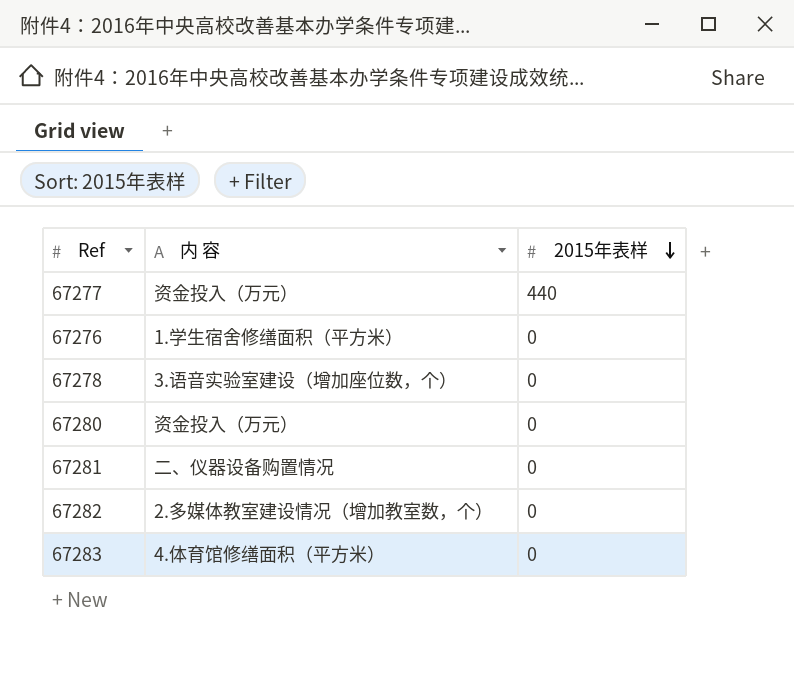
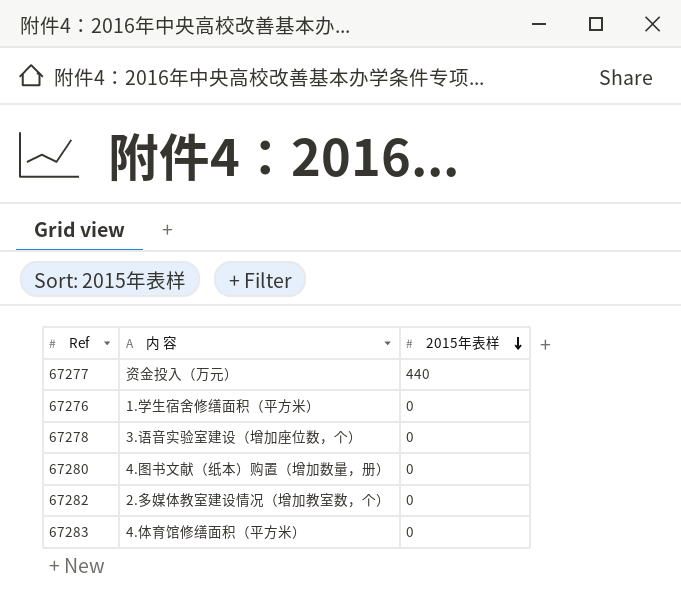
row 67281: 二、仪器设备购置情况 | 0 -> none
67280 | 内 容: 资金投入（万元） -> 4.图书文献（纸本）购置（增加数量，册）

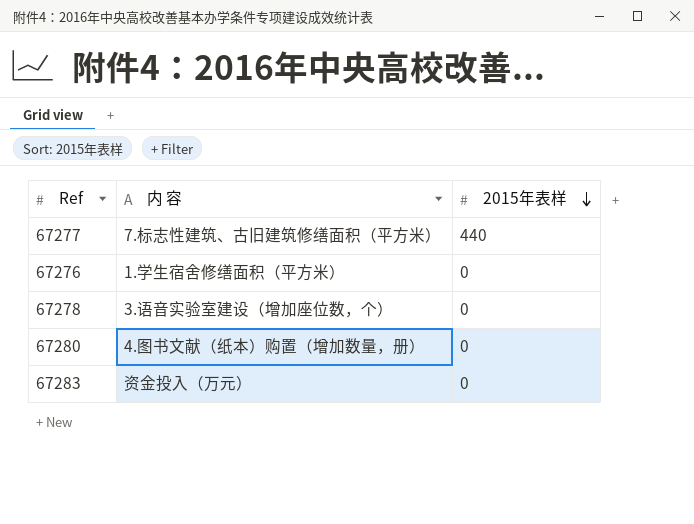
row 67282: 2.多媒体教室建设情况（增加教室数，个） | 0 -> none
67277 | 内 容: 资金投入（万元） -> 7.标志性建筑、古旧建筑修缮面积（平方米）
67283 | 内 容: 4.体育馆修缮面积（平方米） -> 资金投入（万元）

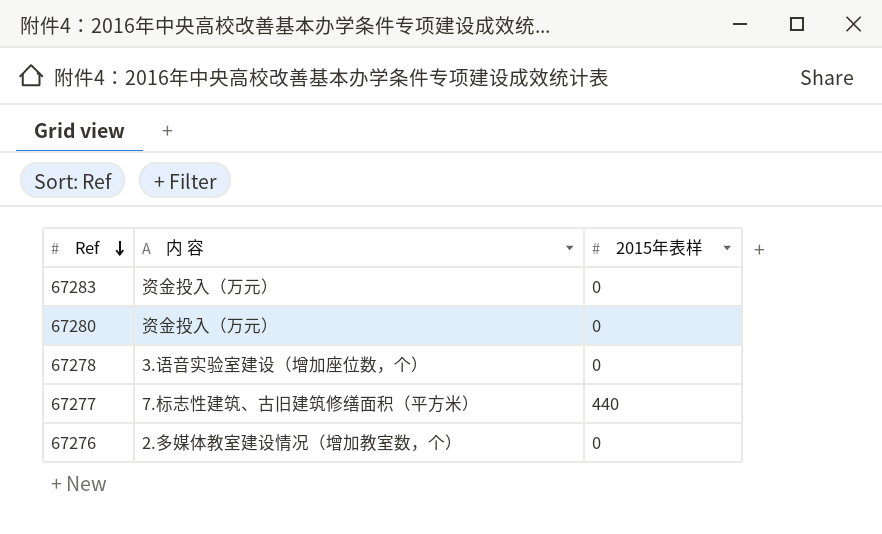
row order: 2015年表样 descending -> Ref descending
67280 | 内 容: 4.图书文献（纸本）购置（增加数量，册） -> 资金投入（万元）
67276 | 内 容: 1.学生宿舍修缮面积（平方米） -> 2.多媒体教室建设情况（增加教室数，个）

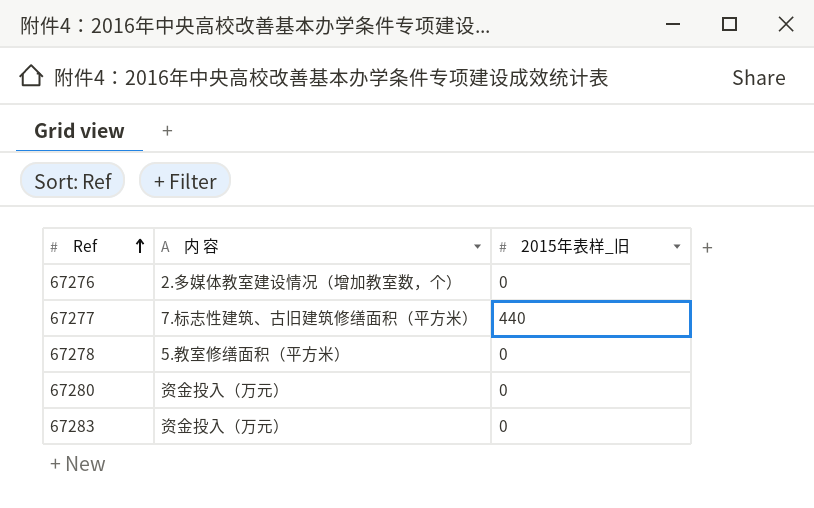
row order: Ref descending -> Ref ascending
column name: 2015年表样 -> 2015年表样_旧
67278 | 内 容: 3.语音实验室建设（增加座位数，个） -> 5.教室修缮面积（平方米）

